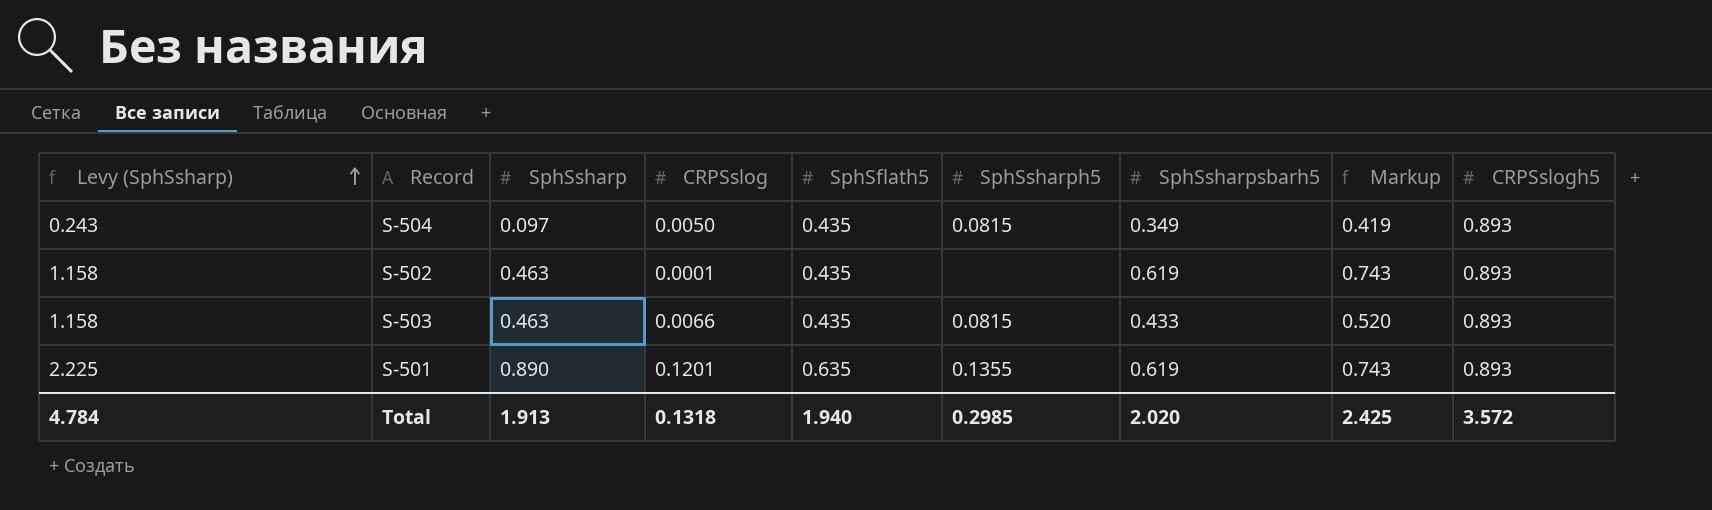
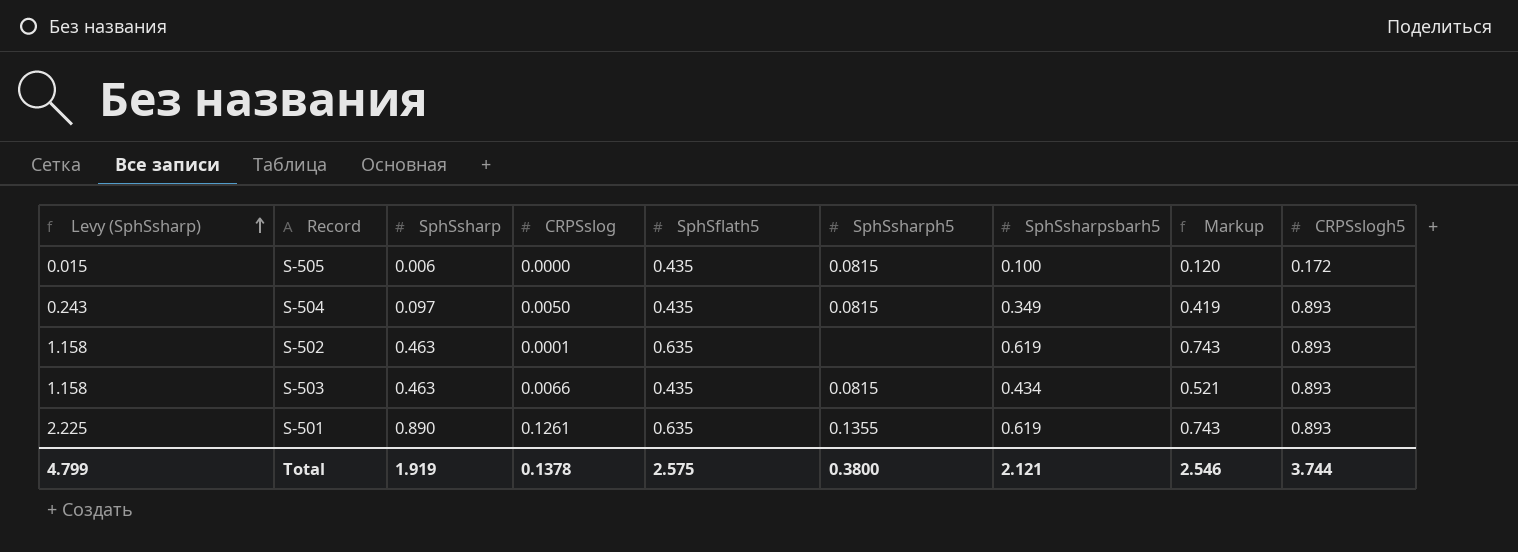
row S-505: none -> 0.015 | 0.006 | 0.0000 | 0.435 | 0.0815 | 0.100 | 0.120 | 0.172
S-502 | SphSflath5: 0.435 -> 0.635
S-503 | SphSsharpsbarh5: 0.433 -> 0.434
S-503 | Markup: 0.520 -> 0.521
S-501 | CRPSslog: 0.1201 -> 0.1261
Total | Levy (SphSsharp): 4.784 -> 4.799
Total | SphSsharp: 1.913 -> 1.919
Total | CRPSslog: 0.1318 -> 0.1378
Total | SphSflath5: 1.940 -> 2.575
Total | SphSsharph5: 0.2985 -> 0.3800
Total | SphSsharpsbarh5: 2.020 -> 2.121
Total | Markup: 2.425 -> 2.546
Total | CRPSslogh5: 3.572 -> 3.744

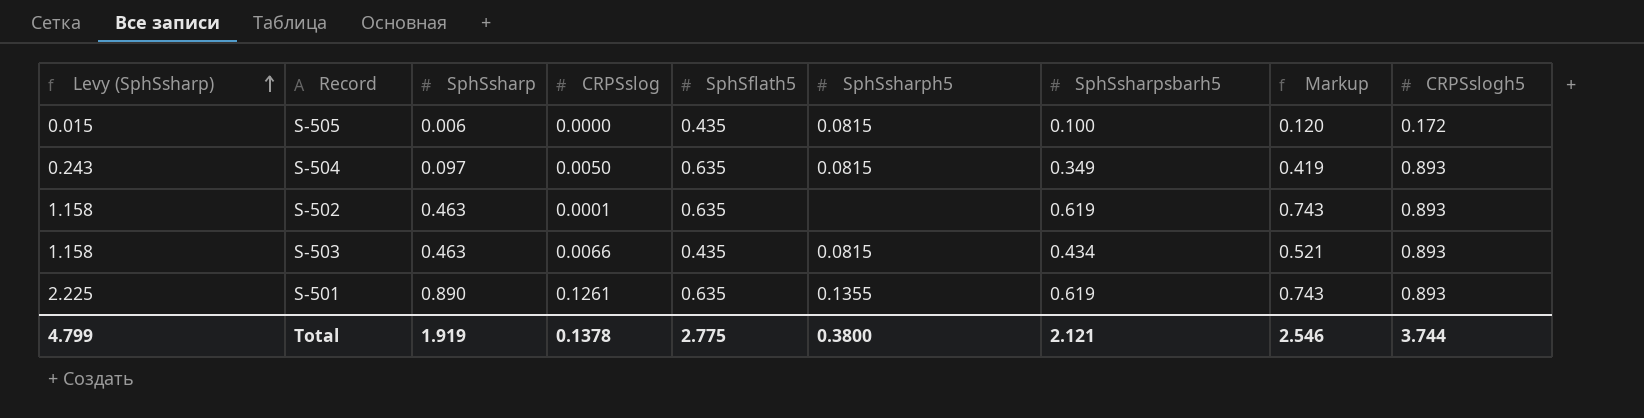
S-504 | SphSflath5: 0.435 -> 0.635
Total | SphSflath5: 2.575 -> 2.775

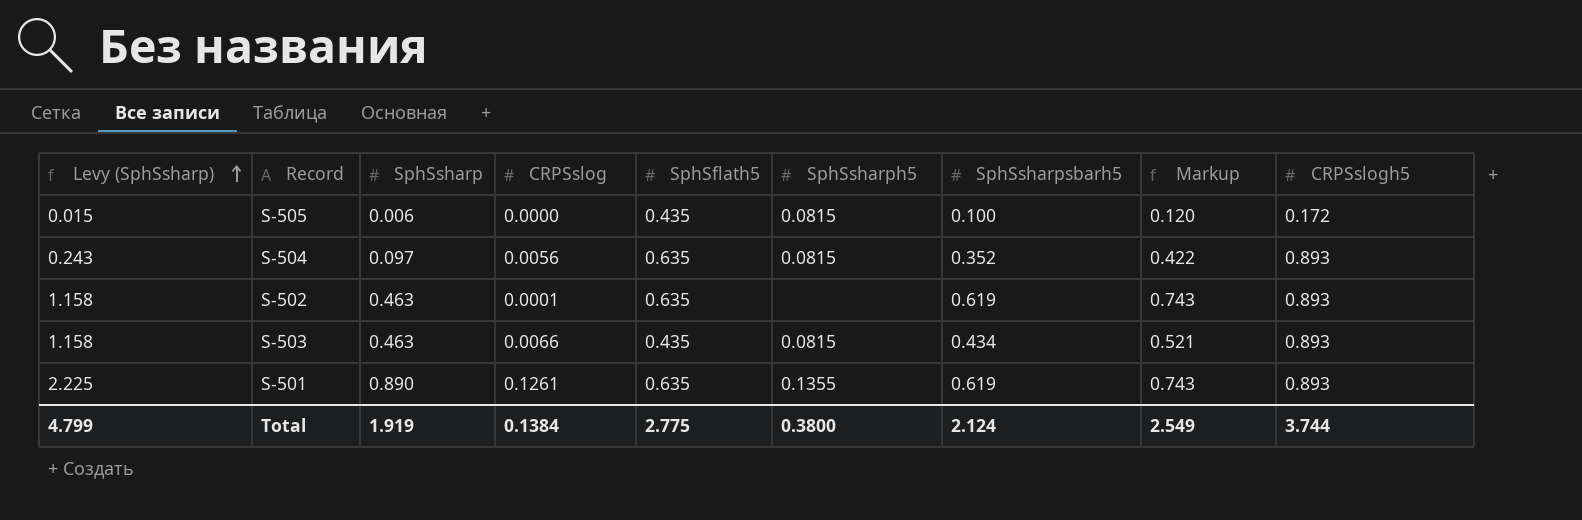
S-504 | CRPSslog: 0.0050 -> 0.0056
S-504 | SphSsharpsbarh5: 0.349 -> 0.352
S-504 | Markup: 0.419 -> 0.422
Total | CRPSslog: 0.1378 -> 0.1384
Total | SphSsharpsbarh5: 2.121 -> 2.124
Total | Markup: 2.546 -> 2.549

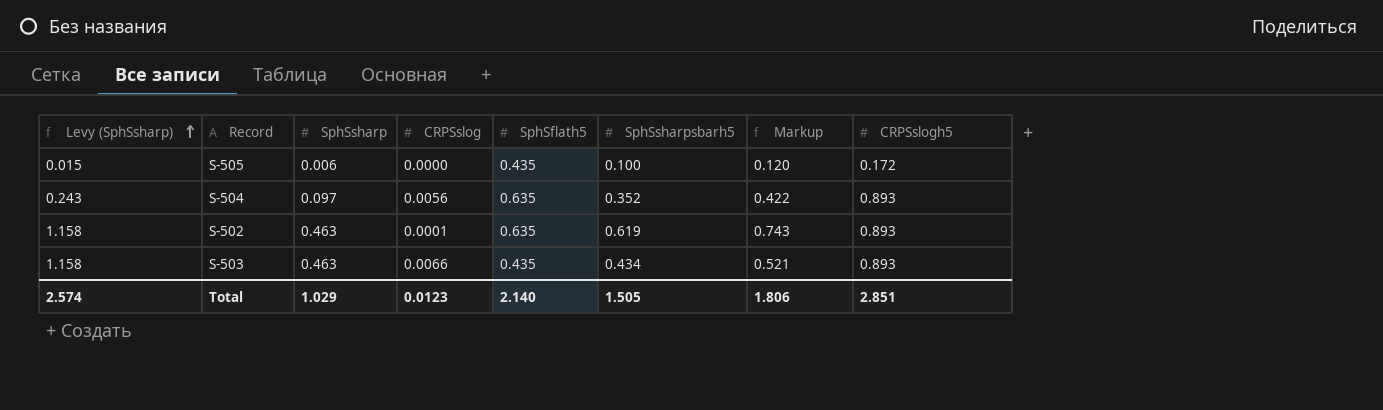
column SphSsharph5 | position: 6 -> none
row S-501: 2.225 | 0.890 | 0.1261 | 0.635 | 0.1355 | 0.619 | 0.743 | 0.893 -> none
Total | Levy (SphSsharp): 4.799 -> 2.574
Total | SphSsharp: 1.919 -> 1.029
Total | CRPSslog: 0.1384 -> 0.0123
Total | SphSflath5: 2.775 -> 2.140
Total | SphSsharpsbarh5: 2.124 -> 1.505
Total | Markup: 2.549 -> 1.806
Total | CRPSslogh5: 3.744 -> 2.851

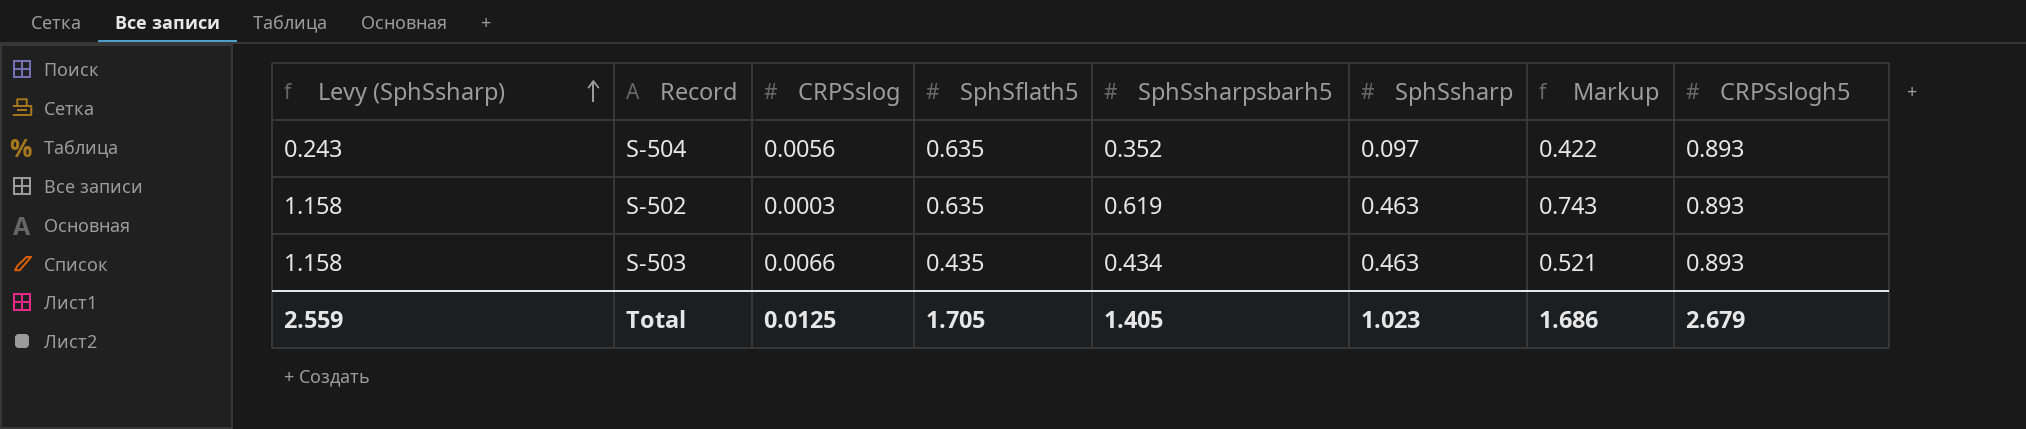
column SphSsharp | position: 3 -> 6
row S-505: 0.015 | 0.006 | 0.0000 | 0.435 | 0.100 | 0.120 | 0.172 -> none
S-502 | CRPSslog: 0.0001 -> 0.0003
Total | Levy (SphSsharp): 2.574 -> 2.559
Total | CRPSslog: 0.0123 -> 0.0125
Total | SphSflath5: 2.140 -> 1.705
Total | SphSsharpsbarh5: 1.505 -> 1.405
Total | SphSsharp: 1.029 -> 1.023
Total | Markup: 1.806 -> 1.686
Total | CRPSslogh5: 2.851 -> 2.679

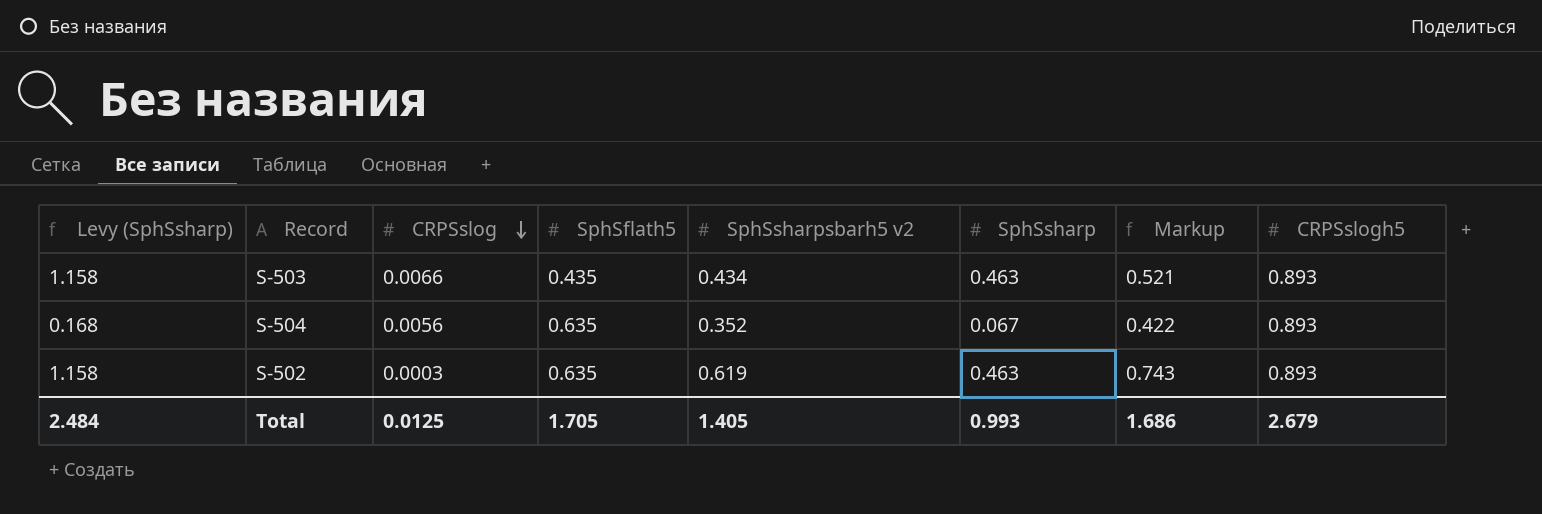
row order: Levy (SphSsharp) ascending -> CRPSslog descending
column name: SphSsharpsbarh5 -> SphSsharpsbarh5 v2
S-504 | Levy (SphSsharp): 0.243 -> 0.168
S-504 | SphSsharp: 0.097 -> 0.067
Total | Levy (SphSsharp): 2.559 -> 2.484
Total | SphSsharp: 1.023 -> 0.993

